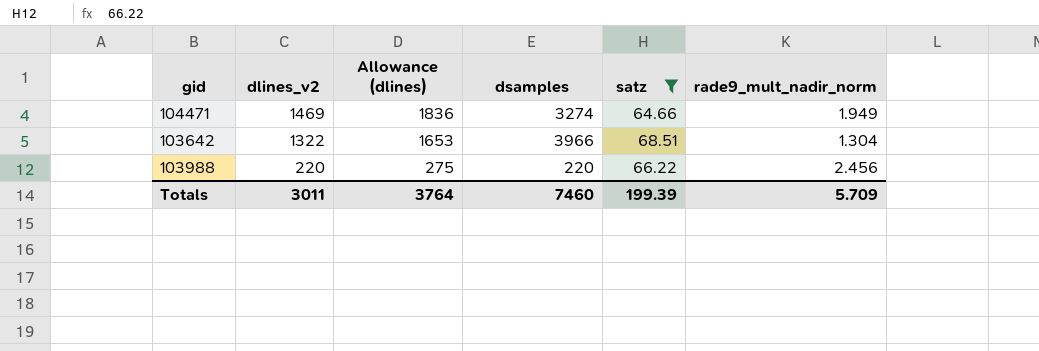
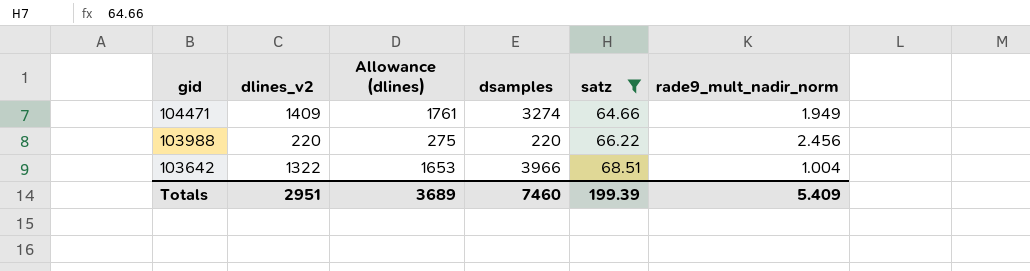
row order: dlines_v2 descending -> gid descending
104471 | dlines_v2: 1469 -> 1409
104471 | Allowance (dlines): 1836 -> 1761
103642 | rade9_mult_nadir_norm: 1.304 -> 1.004
Totals | dlines_v2: 3011 -> 2951
Totals | Allowance (dlines): 3764 -> 3689
Totals | rade9_mult_nadir_norm: 5.709 -> 5.409

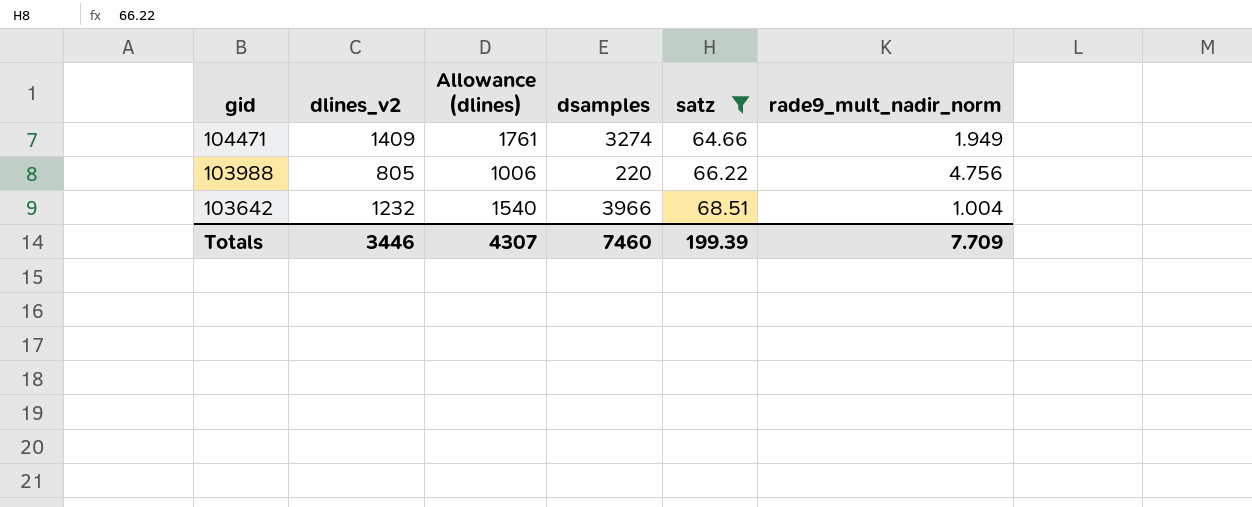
103988 | dlines_v2: 220 -> 805
103988 | Allowance (dlines): 275 -> 1006
103988 | rade9_mult_nadir_norm: 2.456 -> 4.756
103642 | dlines_v2: 1322 -> 1232
103642 | Allowance (dlines): 1653 -> 1540
Totals | dlines_v2: 2951 -> 3446
Totals | Allowance (dlines): 3689 -> 4307
Totals | rade9_mult_nadir_norm: 5.409 -> 7.709

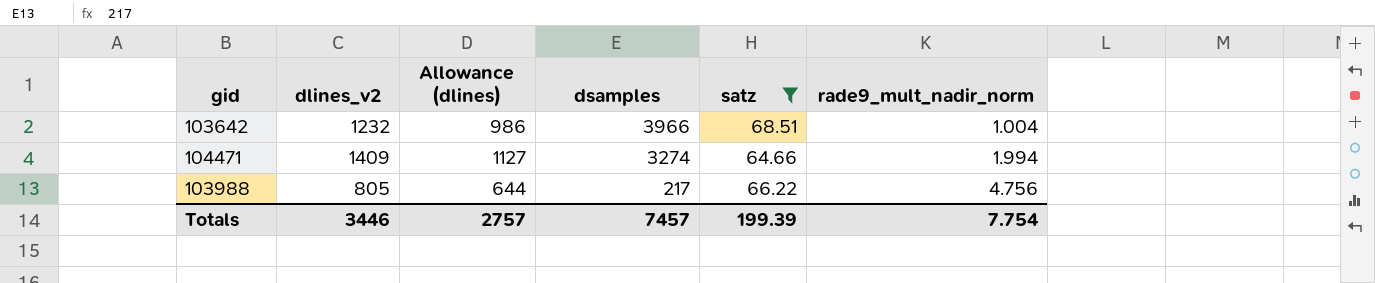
row order: gid descending -> dsamples descending
column Allowance (dlines) | formula: [dlines_v2] * 1.25 -> [dlines_v2] * 0.8
104471 | rade9_mult_nadir_norm: 1.949 -> 1.994
103988 | dsamples: 220 -> 217
Totals | Allowance (dlines): 4307 -> 2757
Totals | dsamples: 7460 -> 7457
Totals | rade9_mult_nadir_norm: 7.709 -> 7.754

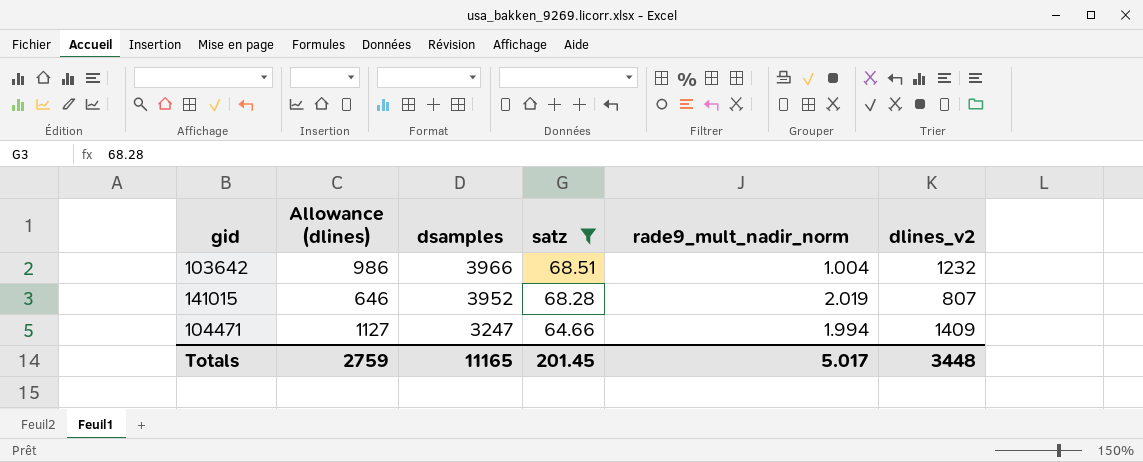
column dlines_v2 | position: 2 -> 6
row 103988: 805 | 644 | 217 | 66.22 | 4.756 -> none
row 141015: none -> 646 | 3952 | 68.28 | 2.019 | 807
104471 | dsamples: 3274 -> 3247
Totals | Allowance (dlines): 2757 -> 2759
Totals | dsamples: 7457 -> 11165
Totals | satz: 199.39 -> 201.45
Totals | rade9_mult_nadir_norm: 7.754 -> 5.017
Totals | dlines_v2: 3446 -> 3448

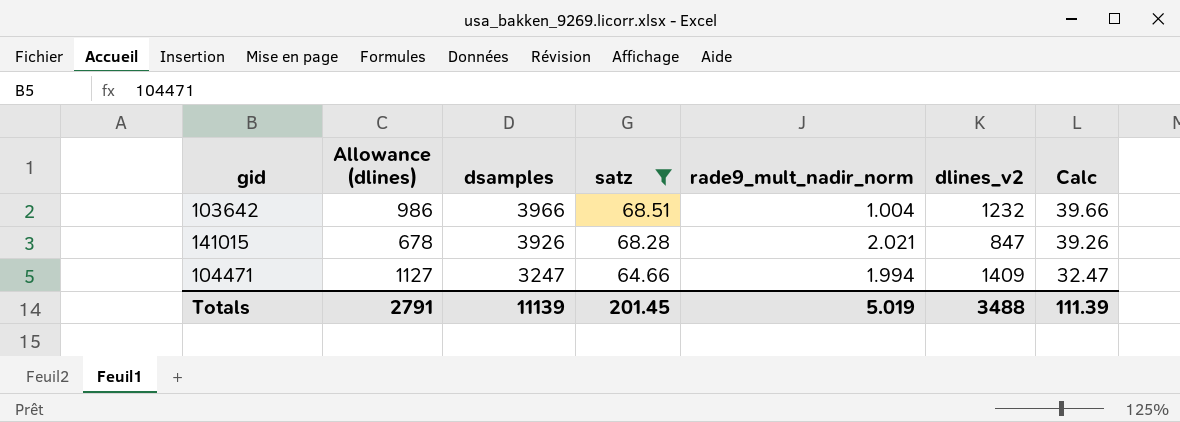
column Calc | formula: none -> [dsamples] * 0.01
141015 | Allowance (dlines): 646 -> 678
141015 | dsamples: 3952 -> 3926
141015 | rade9_mult_nadir_norm: 2.019 -> 2.021
141015 | dlines_v2: 807 -> 847
Totals | Allowance (dlines): 2759 -> 2791
Totals | dsamples: 11165 -> 11139
Totals | rade9_mult_nadir_norm: 5.017 -> 5.019
Totals | dlines_v2: 3448 -> 3488

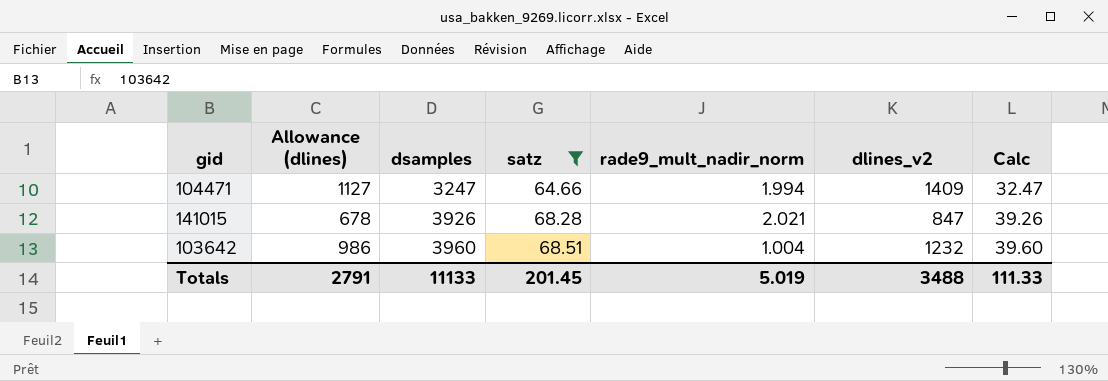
row order: dsamples descending -> dsamples ascending
103642 | dsamples: 3966 -> 3960
103642 | Calc: 39.66 -> 39.60
Totals | dsamples: 11139 -> 11133
Totals | Calc: 111.39 -> 111.33

